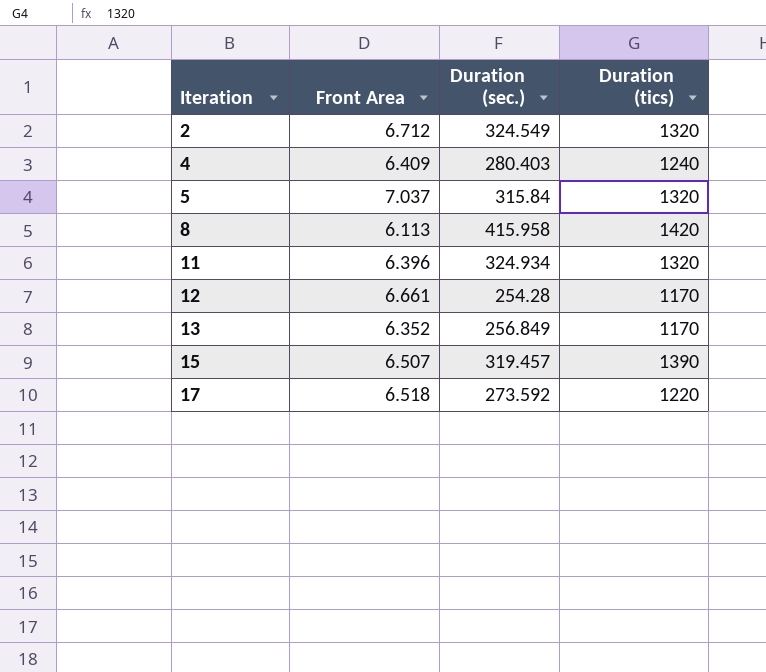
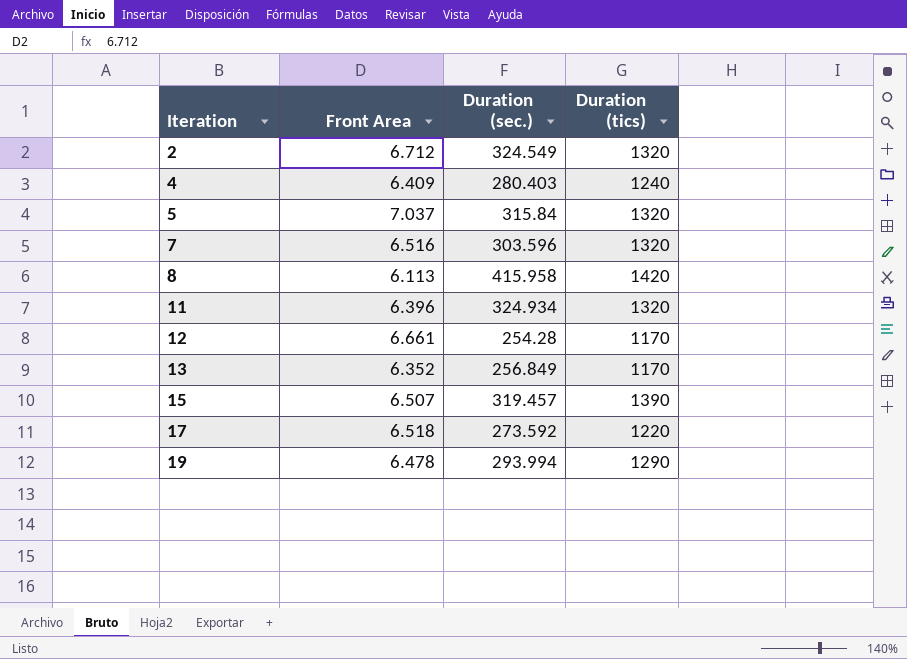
row 7: none -> 6.516 | 303.596 | 1320
row 19: none -> 6.478 | 293.994 | 1290

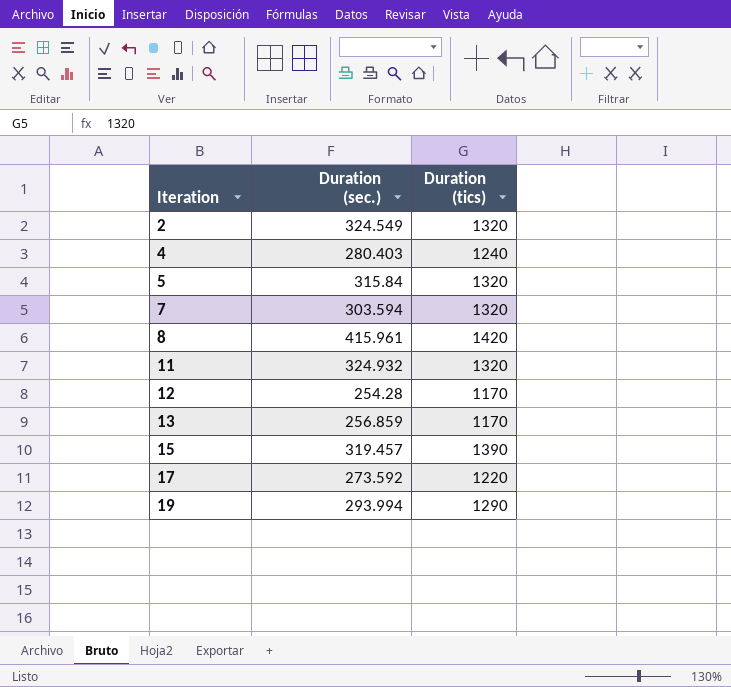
column Front Area | position: 2 -> none
7 | Duration (sec.): 303.596 -> 303.594
8 | Duration (sec.): 415.958 -> 415.961
11 | Duration (sec.): 324.934 -> 324.932
13 | Duration (sec.): 256.849 -> 256.859

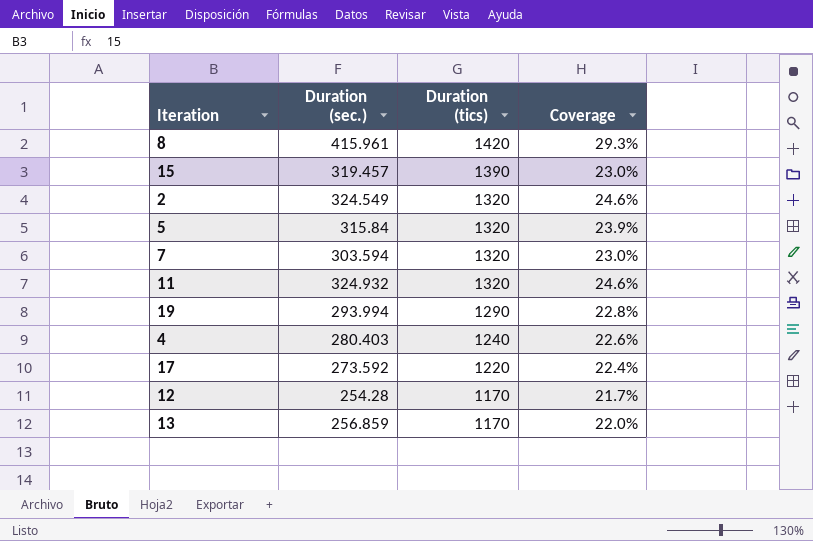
row order: Iteration ascending -> Duration (tics) descending
column Coverage | formula: none -> [Duration (sec.)] / [Duration (tics)]

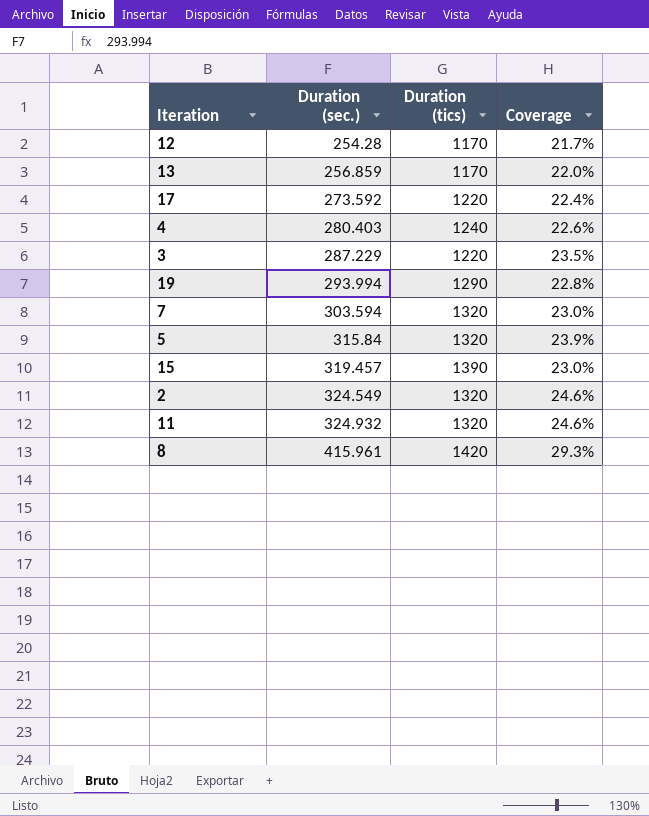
row order: Duration (tics) descending -> Duration (sec.) ascending
row 3: none -> 287.229 | 1220 | 23.5%

